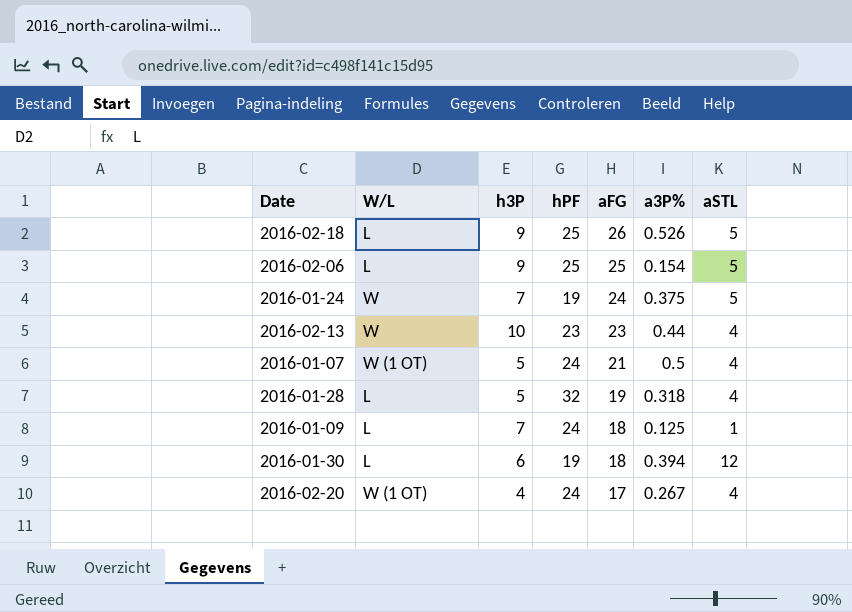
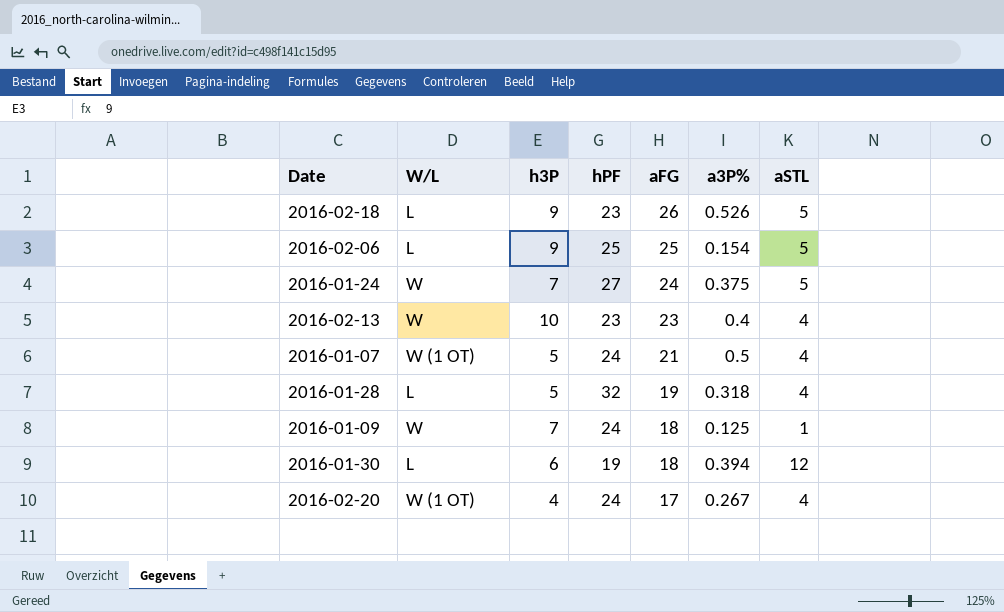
2016-02-18 | hPF: 25 -> 23
2016-01-24 | hPF: 19 -> 27
2016-02-13 | a3P%: 0.44 -> 0.4
2016-01-09 | W/L: L -> W

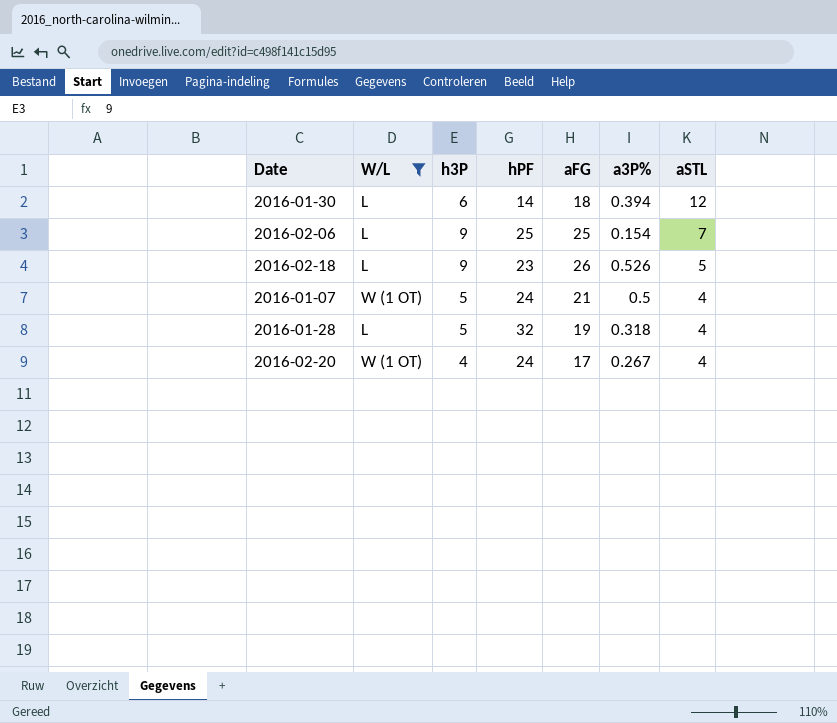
filter: none -> W/L != W
row order: aFG descending -> aSTL descending
2016-01-30 | hPF: 19 -> 14
2016-02-06 | aSTL: 5 -> 7

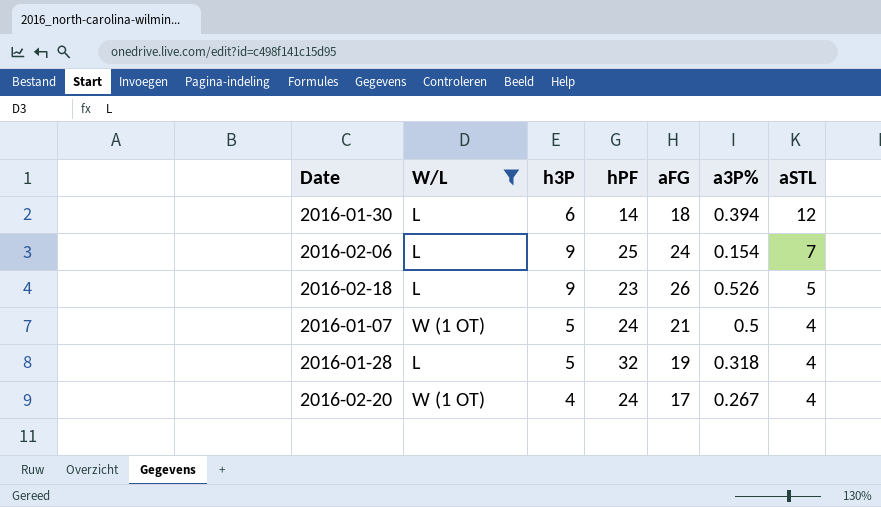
2016-02-06 | aFG: 25 -> 24

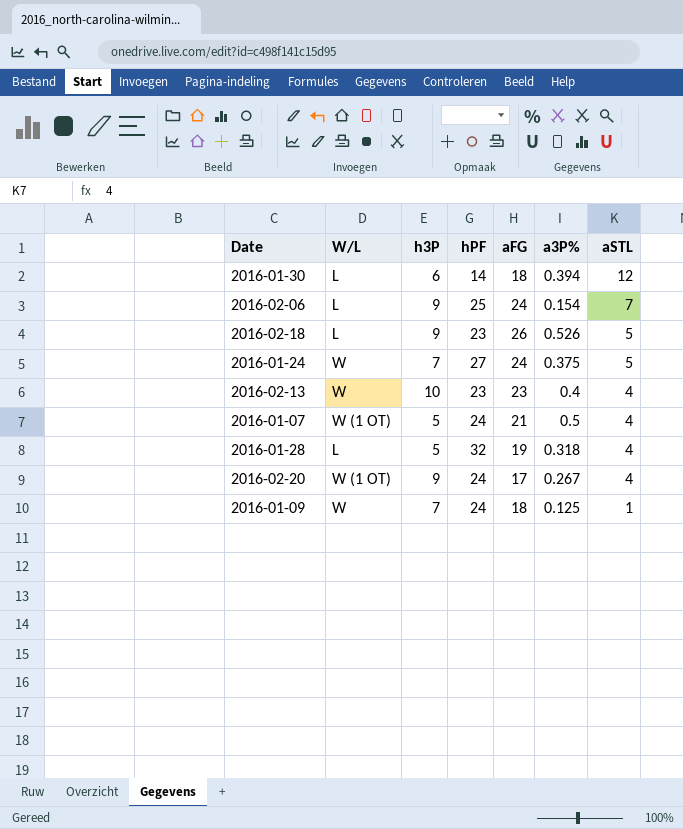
filter: W/L != W -> none
2016-02-20 | h3P: 4 -> 9

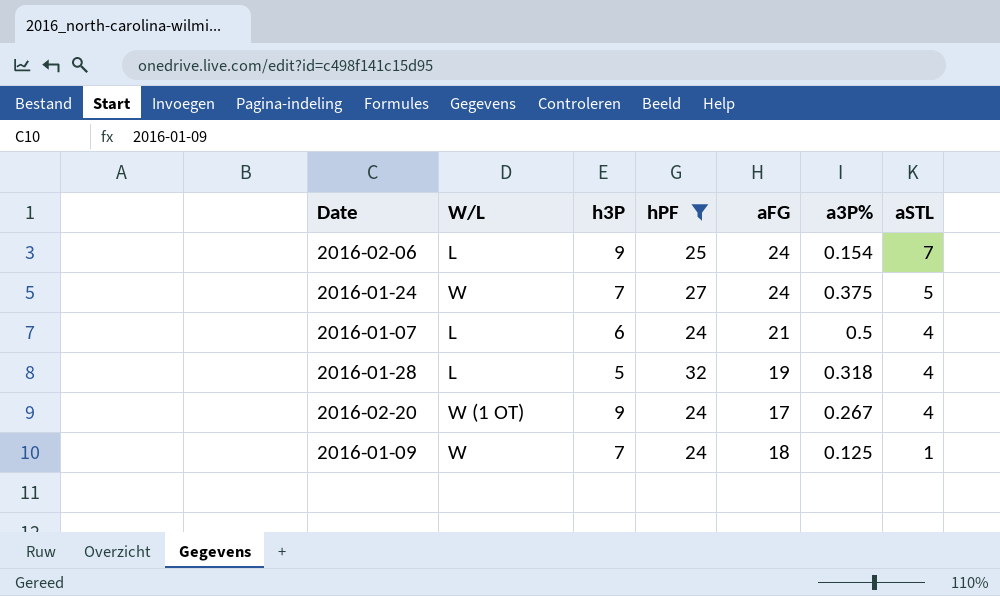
filter: none -> hPF >= 24
2016-01-07 | W/L: W (1 OT) -> L
2016-01-07 | h3P: 5 -> 6

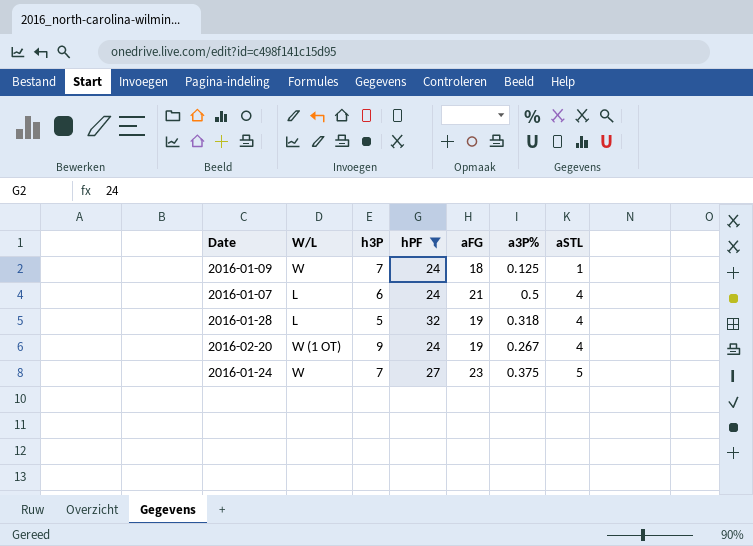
row order: aSTL descending -> aSTL ascending
row 2016-02-06: L | 9 | 25 | 24 | 0.154 | 7 -> none
2016-02-20 | aFG: 17 -> 19
2016-01-24 | aFG: 24 -> 23

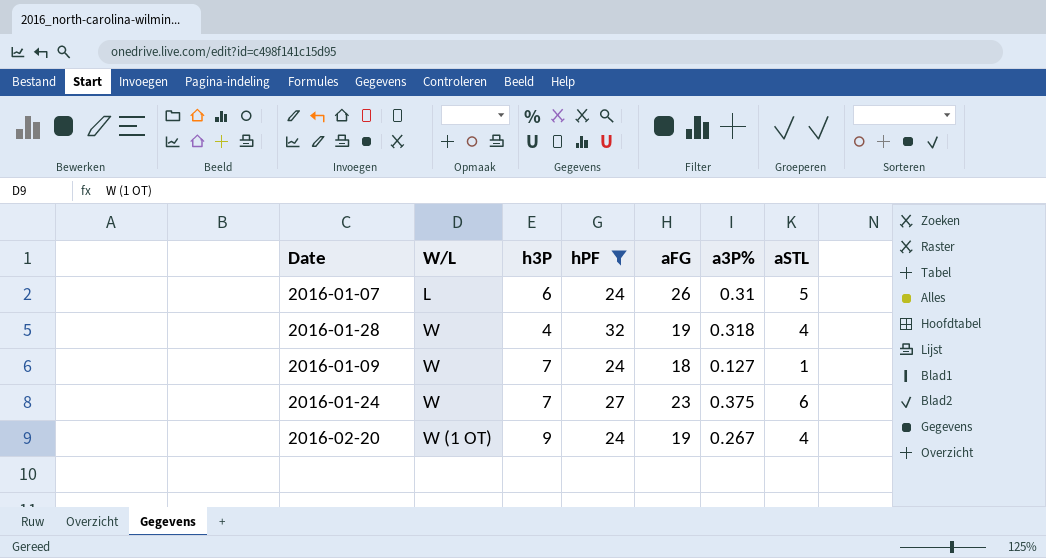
row order: aSTL ascending -> W/L ascending
2016-01-07 | aFG: 21 -> 26
2016-01-07 | a3P%: 0.5 -> 0.31
2016-01-07 | aSTL: 4 -> 5
2016-01-28 | W/L: L -> W
2016-01-28 | h3P: 5 -> 4
2016-01-09 | a3P%: 0.125 -> 0.127
2016-01-24 | aSTL: 5 -> 6

